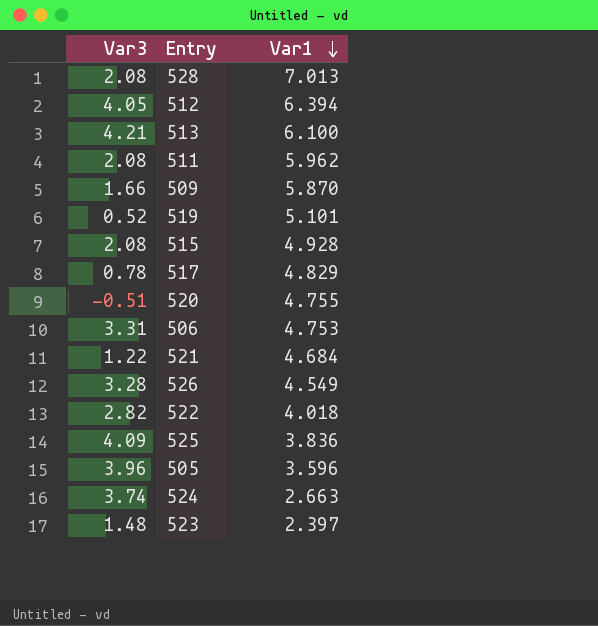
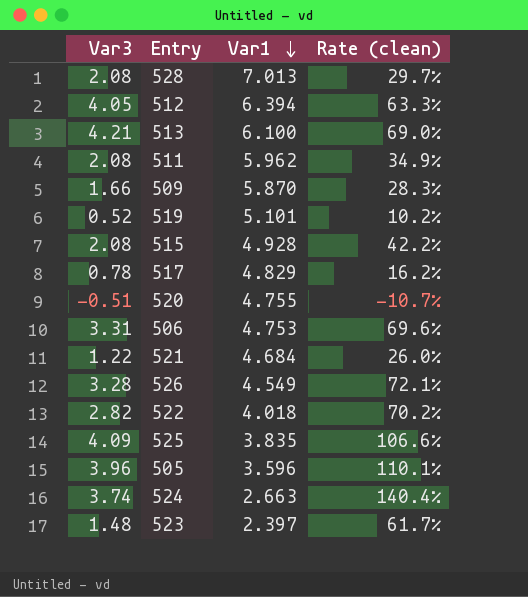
column Rate (clean) | formula: none -> [Var3] / [Var1]
525 | Var1: 3.836 -> 3.835

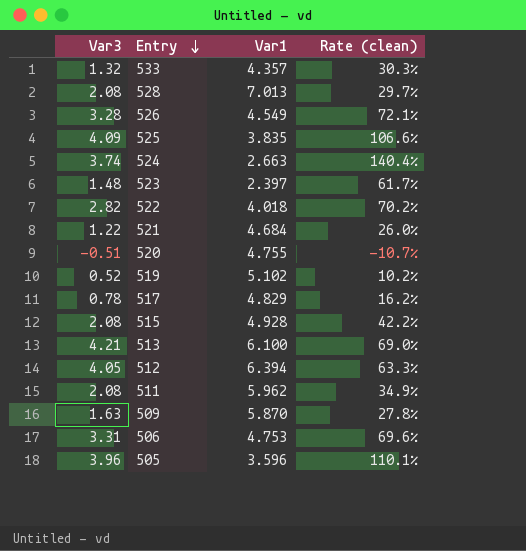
row order: Var1 descending -> Entry descending
row 533: none -> 1.32 | 4.357 | 30.3%
519 | Var1: 5.101 -> 5.102
509 | Var3: 1.66 -> 1.63
509 | Rate (clean): 28.3% -> 27.8%

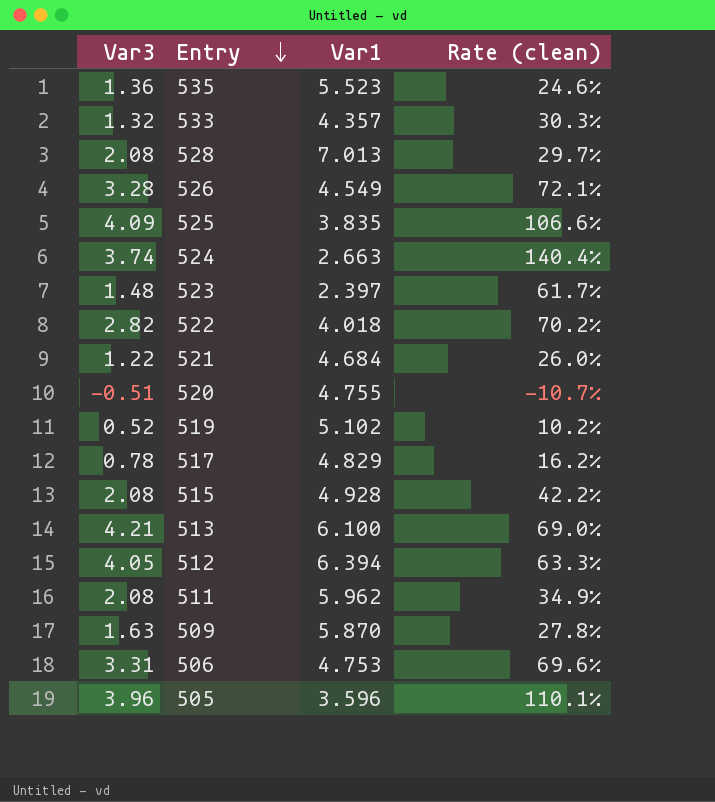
row 535: none -> 1.36 | 5.523 | 24.6%

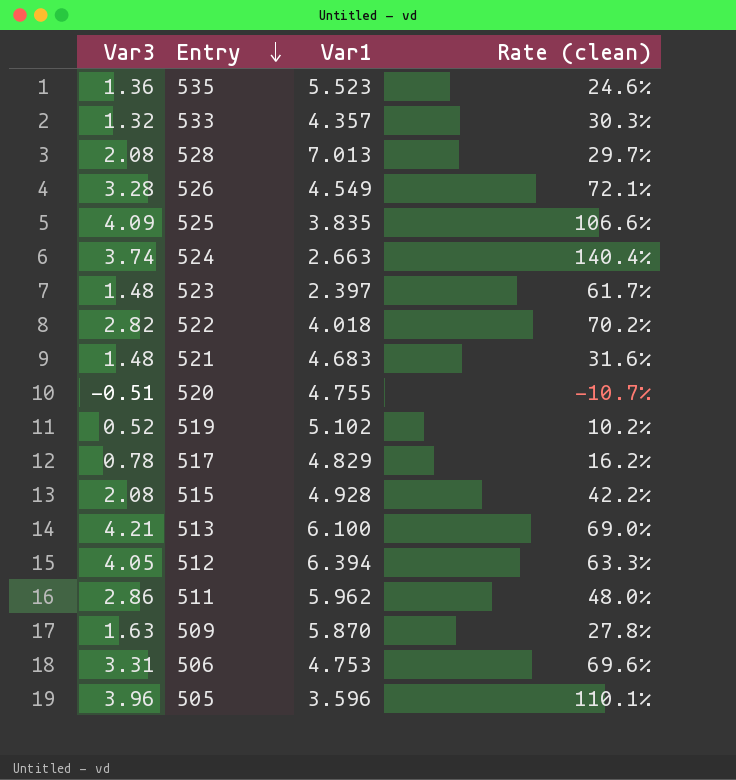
521 | Var3: 1.22 -> 1.48
521 | Var1: 4.684 -> 4.683
521 | Rate (clean): 26.0% -> 31.6%
511 | Var3: 2.08 -> 2.86
511 | Rate (clean): 34.9% -> 48.0%

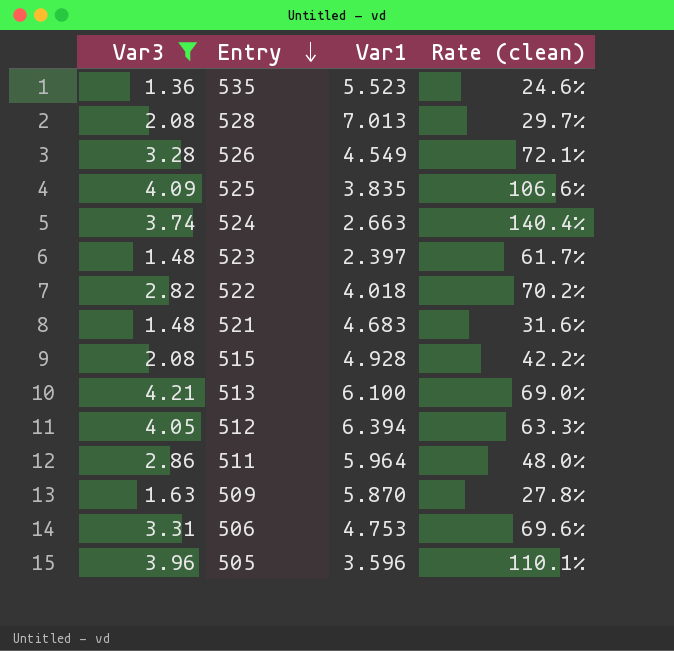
filter: none -> Var3 >= 1.36
511 | Var1: 5.962 -> 5.964

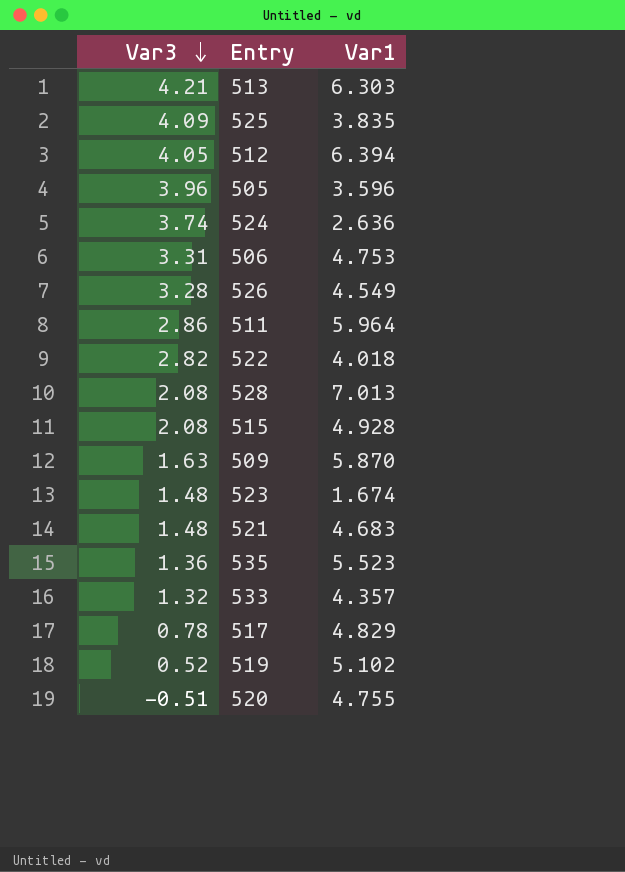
filter: Var3 >= 1.36 -> none
row order: Entry descending -> Var3 descending
column Rate (clean) | formula: [Var3] / [Var1] -> none
513 | Var1: 6.100 -> 6.303
524 | Var1: 2.663 -> 2.636
523 | Var1: 2.397 -> 1.674

